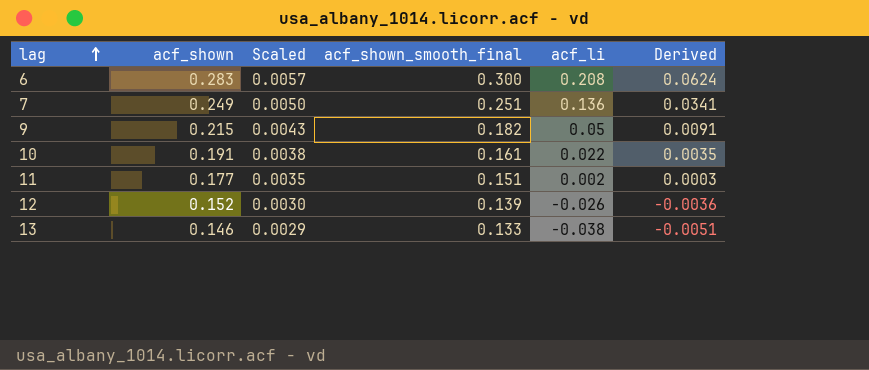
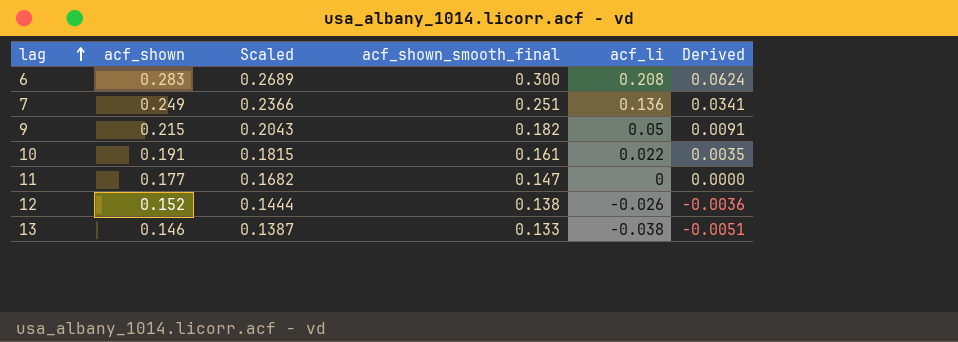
column Scaled | formula: [acf_shown] * 0.02 -> [acf_shown] * 0.95
11 | acf_shown_smooth_final: 0.151 -> 0.147
11 | acf_li: 0.002 -> 0
11 | Derived: 0.0003 -> 0.0000
12 | acf_shown_smooth_final: 0.139 -> 0.138

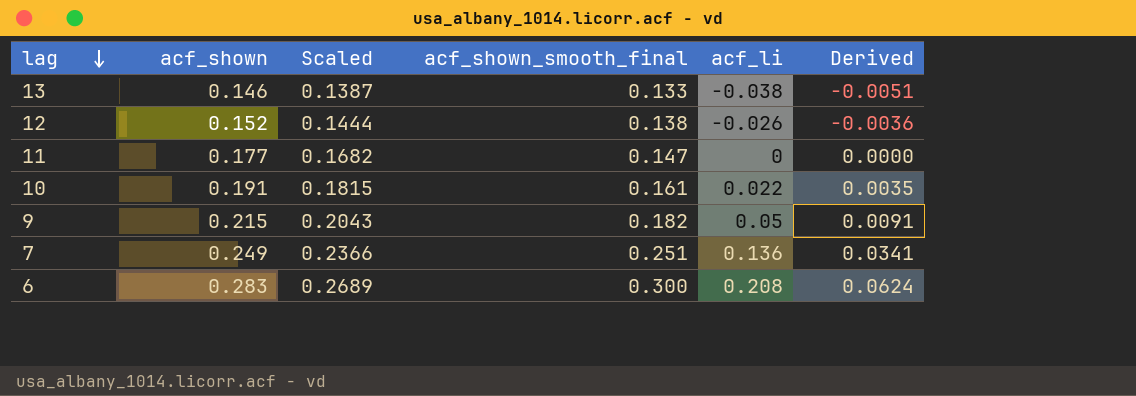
row order: lag ascending -> lag descending

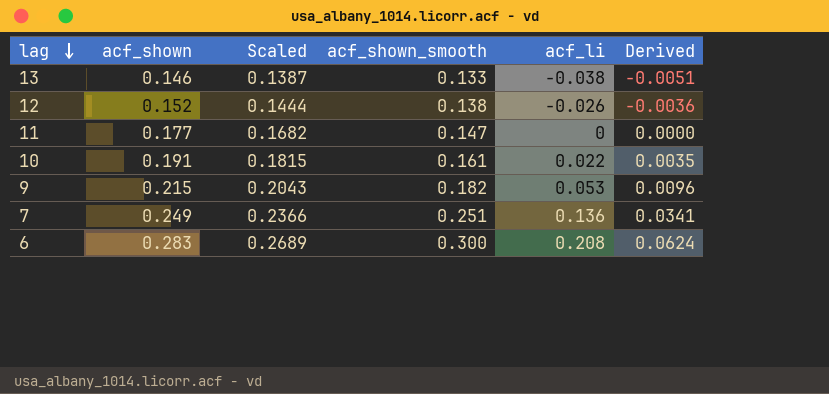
column name: acf_shown_smooth_final -> acf_shown_smooth
9 | acf_li: 0.05 -> 0.053
9 | Derived: 0.0091 -> 0.0096

